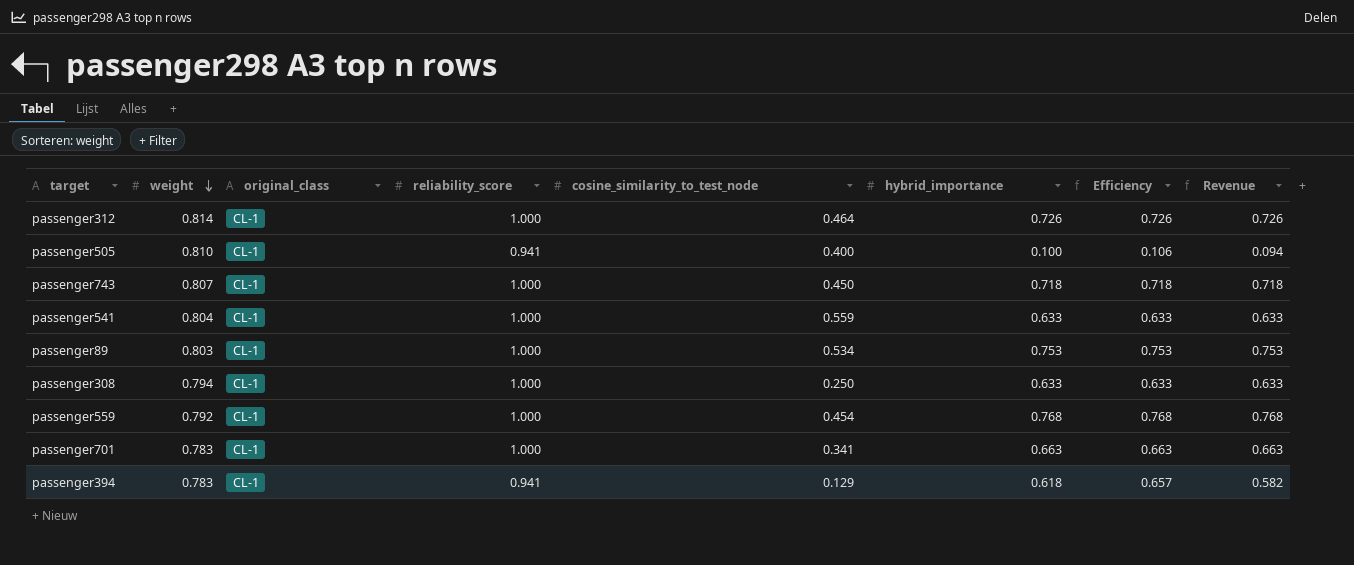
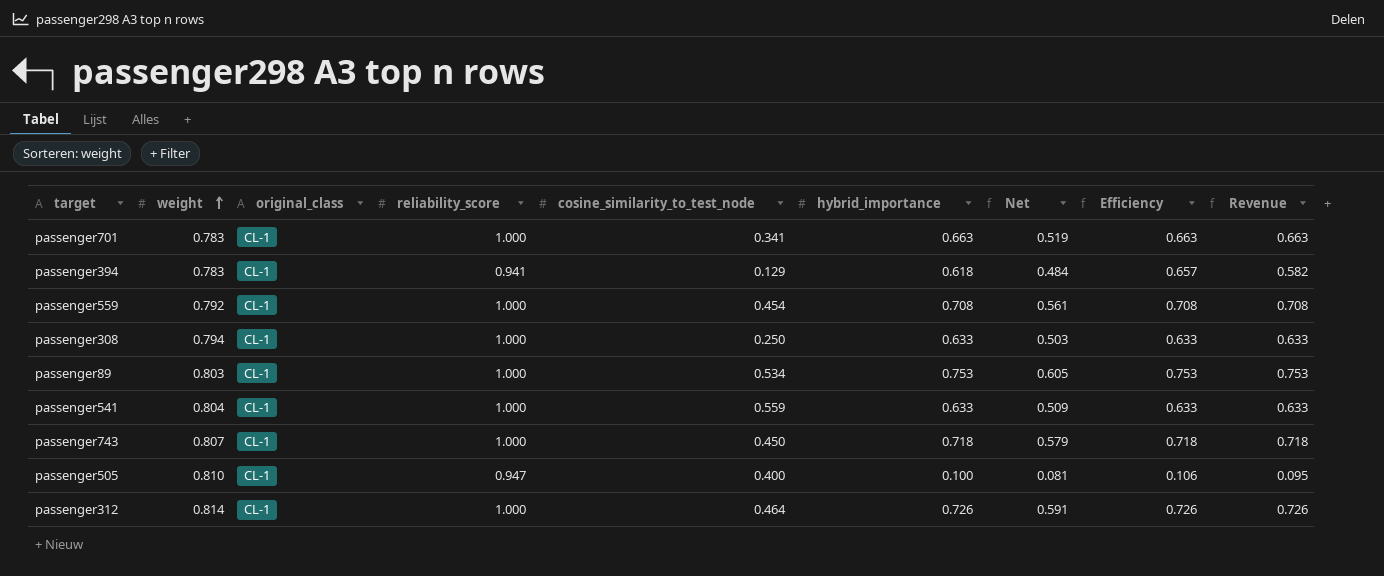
row order: weight descending -> weight ascending
column Net | formula: none -> [weight] * [hybrid_importance]
passenger559 | hybrid_importance: 0.768 -> 0.708
passenger559 | Efficiency: 0.768 -> 0.708
passenger559 | Revenue: 0.768 -> 0.708
passenger505 | reliability_score: 0.941 -> 0.947
passenger505 | Revenue: 0.094 -> 0.095

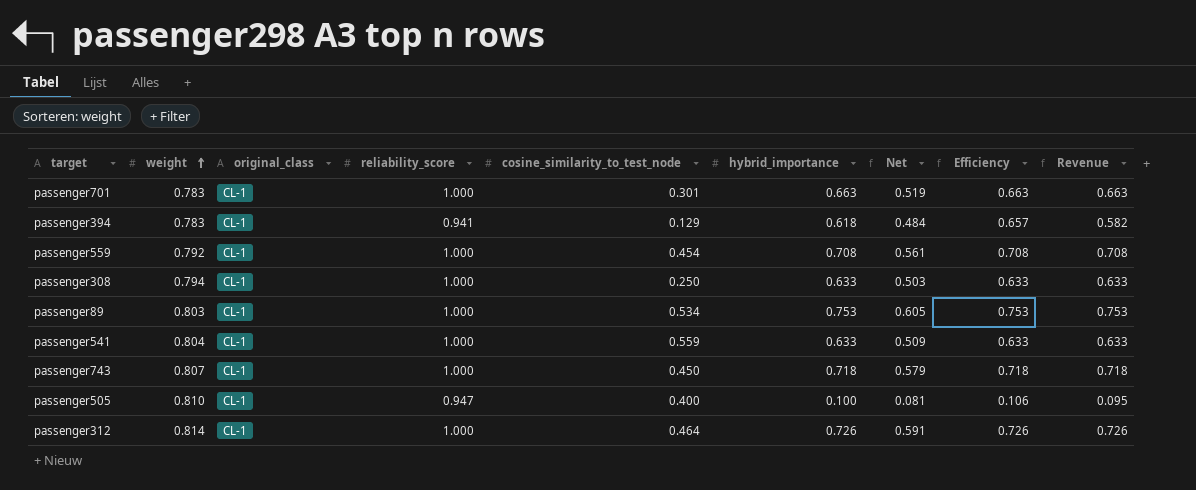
passenger701 | cosine_similarity_to_test_node: 0.341 -> 0.301

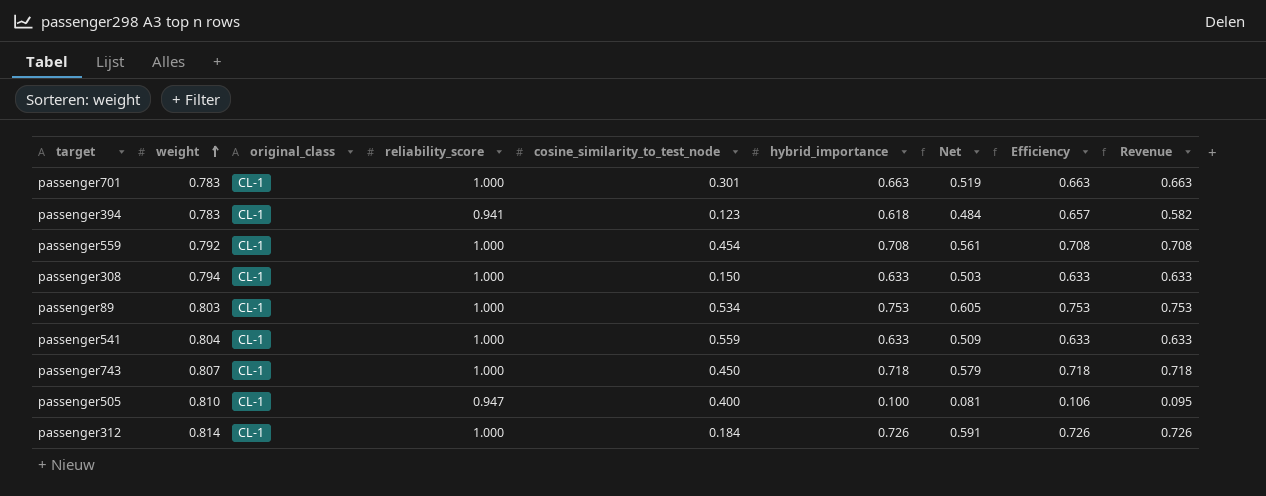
passenger394 | cosine_similarity_to_test_node: 0.129 -> 0.123
passenger308 | cosine_similarity_to_test_node: 0.250 -> 0.150
passenger312 | cosine_similarity_to_test_node: 0.464 -> 0.184

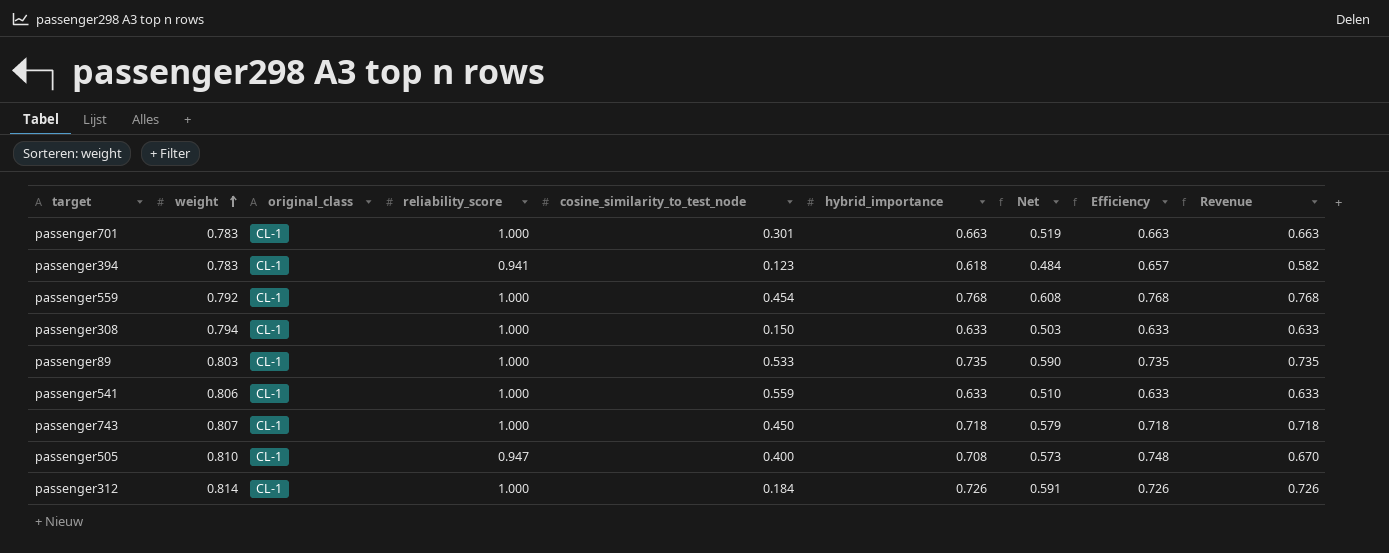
passenger559 | hybrid_importance: 0.708 -> 0.768
passenger559 | Net: 0.561 -> 0.608
passenger559 | Efficiency: 0.708 -> 0.768
passenger559 | Revenue: 0.708 -> 0.768
passenger89 | cosine_similarity_to_test_node: 0.534 -> 0.533
passenger89 | hybrid_importance: 0.753 -> 0.735
passenger89 | Net: 0.605 -> 0.590
passenger89 | Efficiency: 0.753 -> 0.735
passenger89 | Revenue: 0.753 -> 0.735
passenger541 | weight: 0.804 -> 0.806
passenger541 | Net: 0.509 -> 0.510
passenger505 | hybrid_importance: 0.100 -> 0.708
passenger505 | Net: 0.081 -> 0.573
passenger505 | Efficiency: 0.106 -> 0.748
passenger505 | Revenue: 0.095 -> 0.670

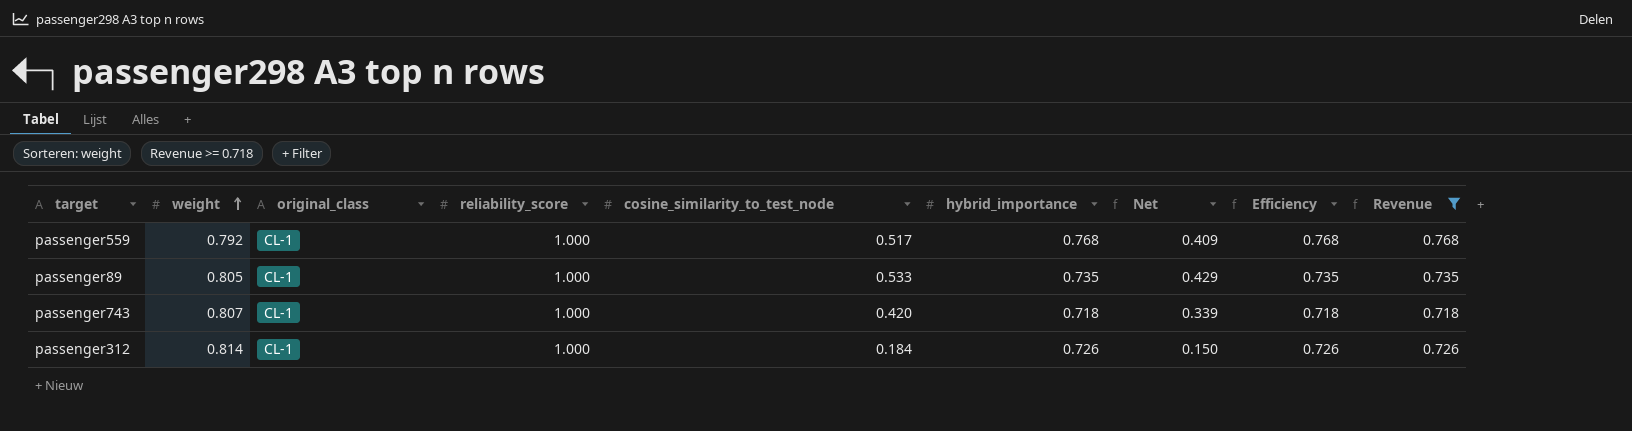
filter: none -> Revenue >= 0.718
column Net | formula: [weight] * [hybrid_importance] -> [weight] * [cosine_similarity_to_test_node]
passenger559 | cosine_similarity_to_test_node: 0.454 -> 0.517
passenger89 | weight: 0.803 -> 0.805
passenger743 | cosine_similarity_to_test_node: 0.450 -> 0.420

